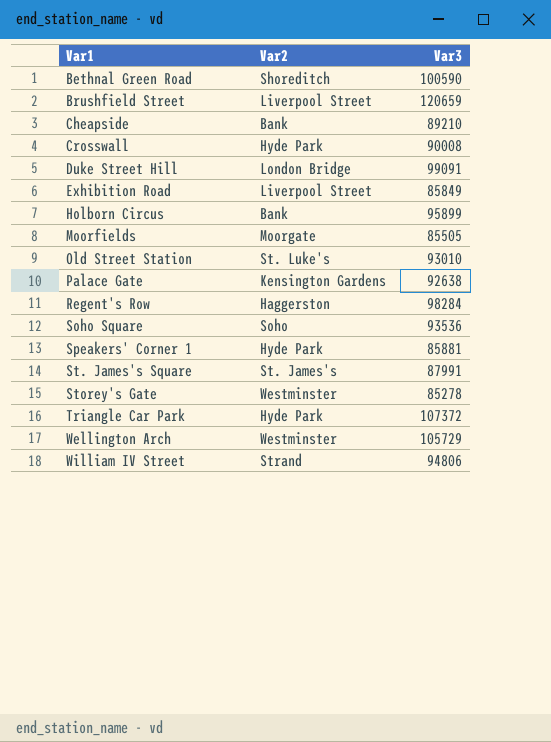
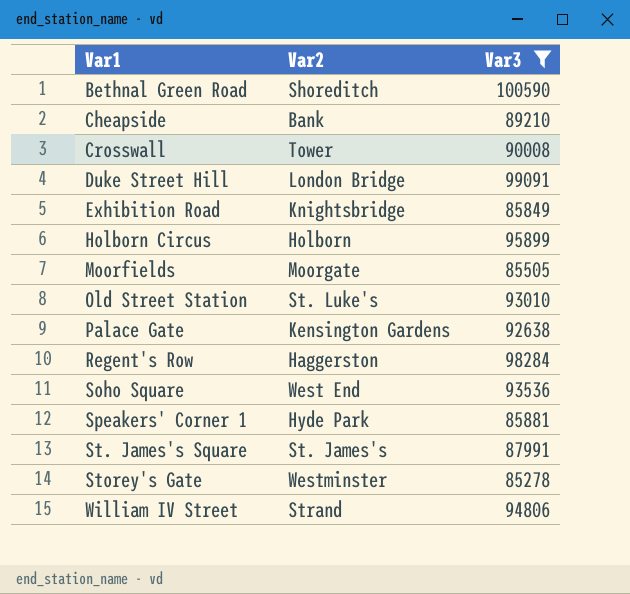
filter: none -> Var3 <= 100590
Crosswall | Var2: Hyde Park -> Tower
Exhibition Road | Var2: Liverpool Street -> Knightsbridge
Holborn Circus | Var2: Bank -> Holborn
Soho Square | Var2: Soho -> West End

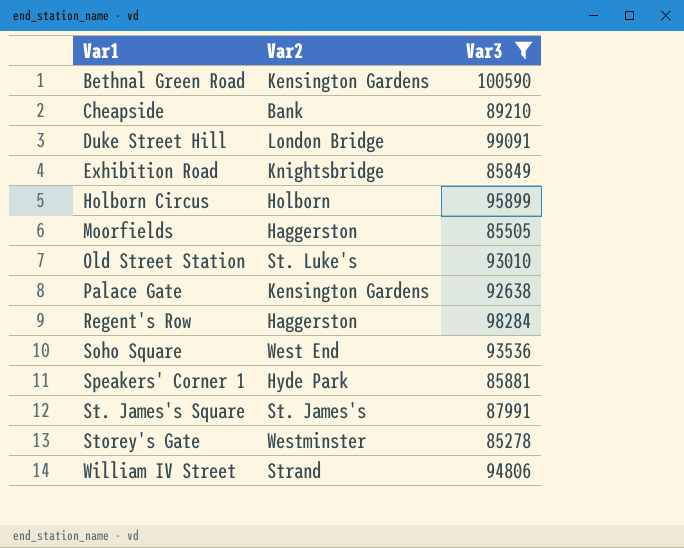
row Crosswall: Tower | 90008 -> none
Bethnal Green Road | Var2: Shoreditch -> Kensington Gardens
Moorfields | Var2: Moorgate -> Haggerston

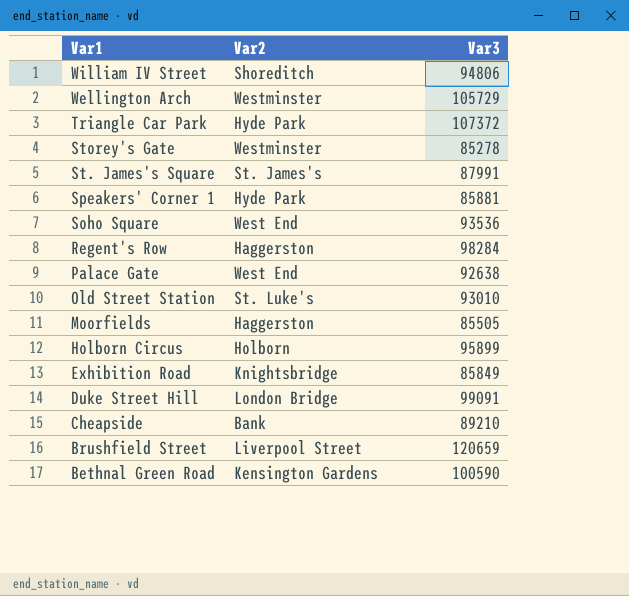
filter: Var3 <= 100590 -> none
row order: Var1 ascending -> Var1 descending
William IV Street | Var2: Strand -> Shoreditch
Palace Gate | Var2: Kensington Gardens -> West End

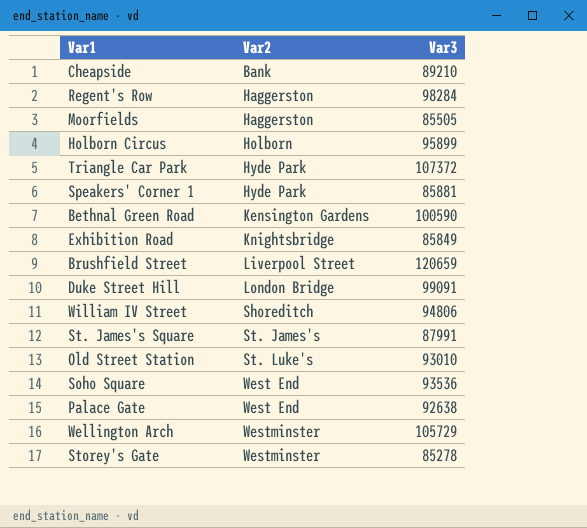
row order: Var1 descending -> Var2 ascending

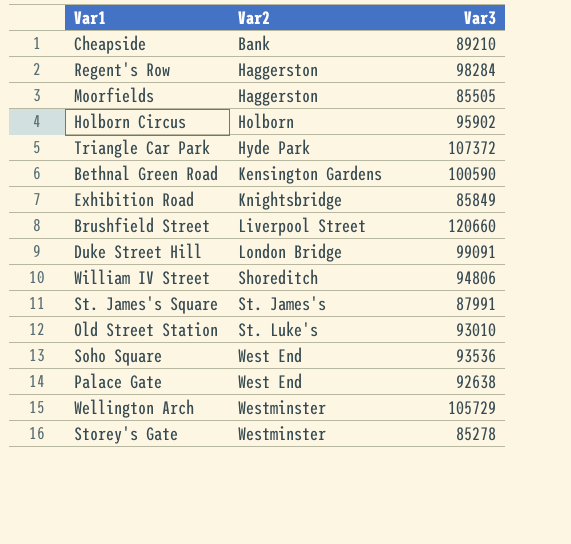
row Speakers' Corner 1: Hyde Park | 85881 -> none
Holborn Circus | Var3: 95899 -> 95902
Brushfield Street | Var3: 120659 -> 120660

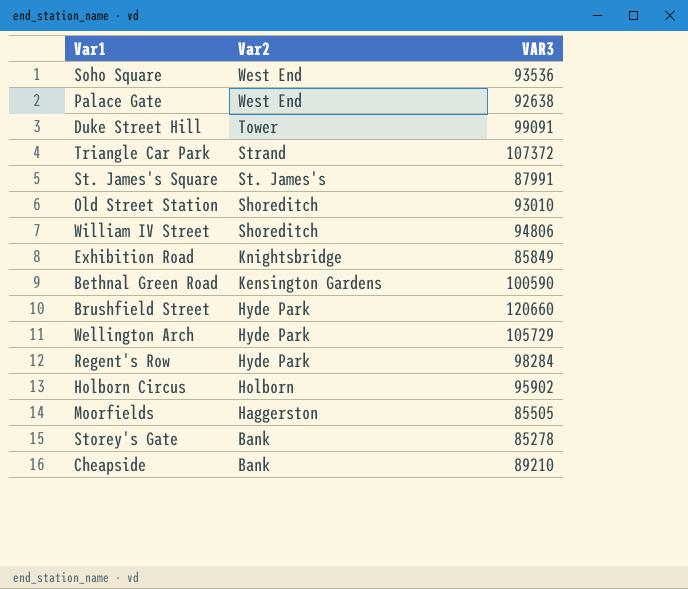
row order: Var2 ascending -> Var2 descending
column name: Var3 -> VAR3
Duke Street Hill | Var2: London Bridge -> Tower
Triangle Car Park | Var2: Hyde Park -> Strand
Old Street Station | Var2: St. Luke's -> Shoreditch
Brushfield Street | Var2: Liverpool Street -> Hyde Park
Wellington Arch | Var2: Westminster -> Hyde Park
Regent's Row | Var2: Haggerston -> Hyde Park
Storey's Gate | Var2: Westminster -> Bank

